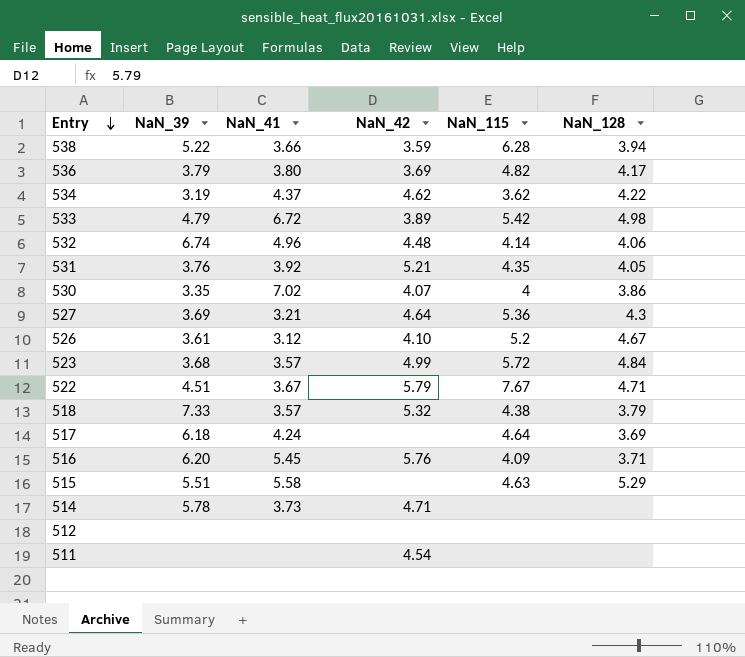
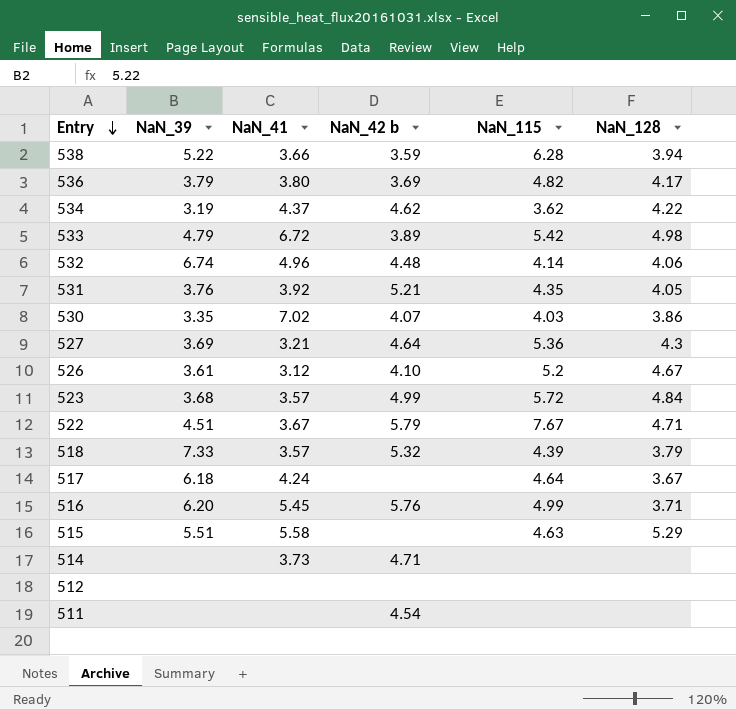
column name: NaN_42 -> NaN_42 b
530 | NaN_115: 4 -> 4.03
518 | NaN_115: 4.38 -> 4.39
517 | NaN_128: 3.69 -> 3.67
516 | NaN_115: 4.09 -> 4.99
514 | NaN_39: 5.78 -> none

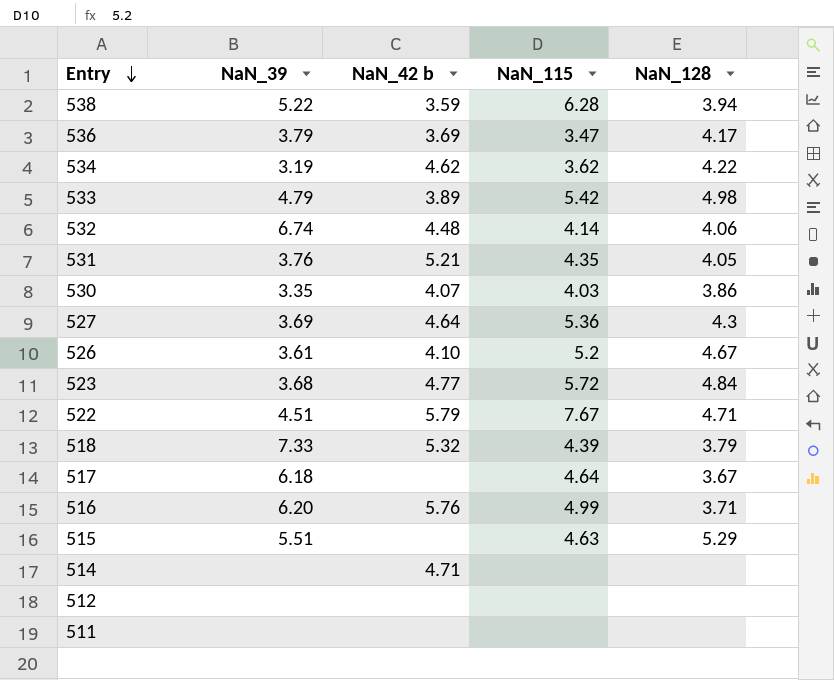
column NaN_41 | position: 3 -> none
536 | NaN_115: 4.82 -> 3.47
523 | NaN_42 b: 4.99 -> 4.77
511 | NaN_42 b: 4.54 -> none

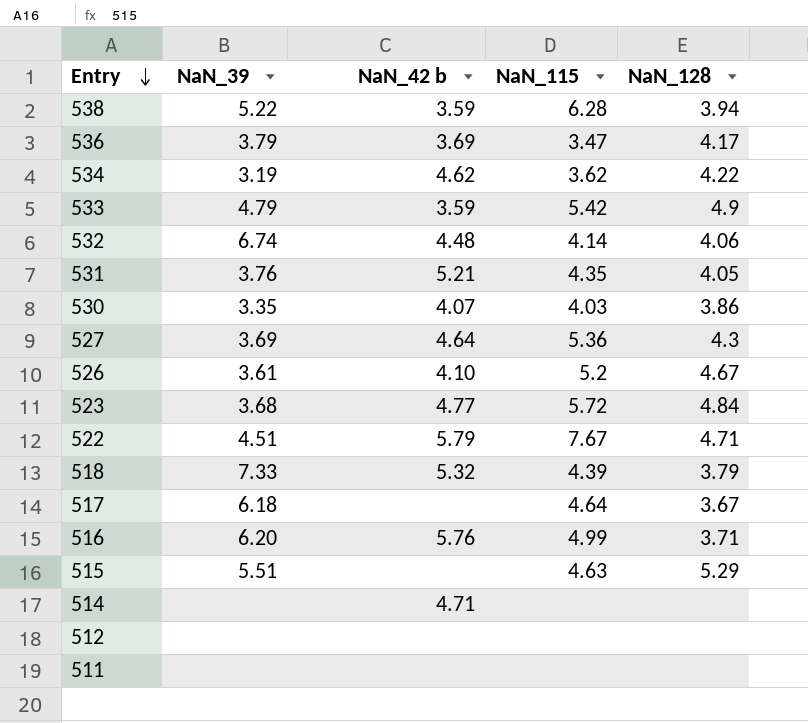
533 | NaN_42 b: 3.89 -> 3.59
533 | NaN_128: 4.98 -> 4.9

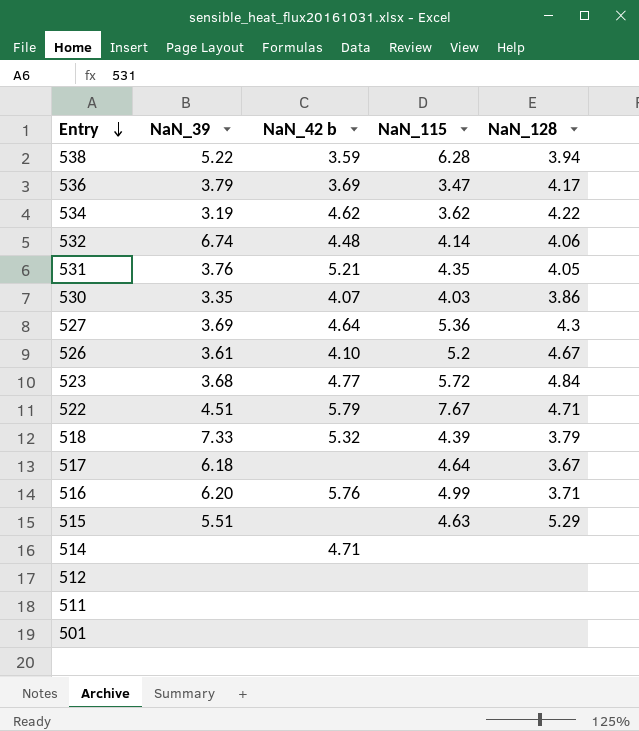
row 533: 4.79 | 3.59 | 5.42 | 4.9 -> none
row 501: none -> none | none | none | none

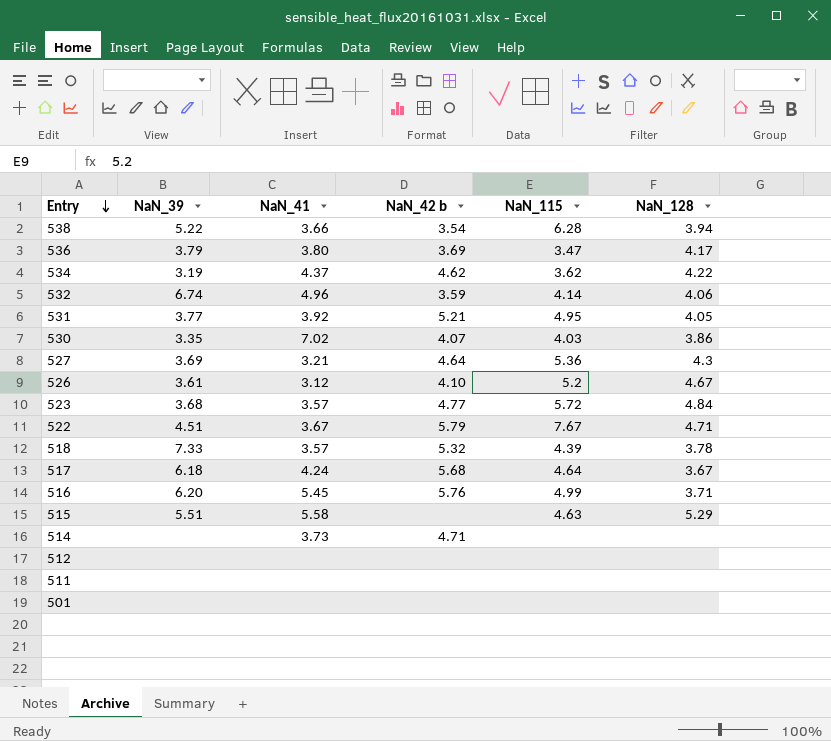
column NaN_41 | position: none -> 3
538 | NaN_42 b: 3.59 -> 3.54
532 | NaN_42 b: 4.48 -> 3.59
531 | NaN_39: 3.76 -> 3.77
531 | NaN_115: 4.35 -> 4.95
518 | NaN_128: 3.79 -> 3.78
517 | NaN_42 b: none -> 5.68

